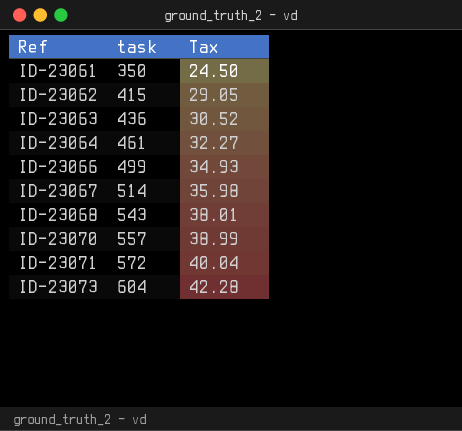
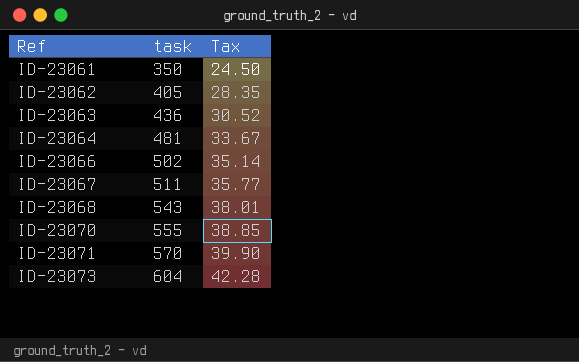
ID-23062 | task: 415 -> 405
ID-23062 | Tax: 29.05 -> 28.35
ID-23064 | task: 461 -> 481
ID-23064 | Tax: 32.27 -> 33.67
ID-23066 | task: 499 -> 502
ID-23066 | Tax: 34.93 -> 35.14
ID-23067 | task: 514 -> 511
ID-23067 | Tax: 35.98 -> 35.77
ID-23070 | task: 557 -> 555
ID-23070 | Tax: 38.99 -> 38.85
ID-23071 | task: 572 -> 570
ID-23071 | Tax: 40.04 -> 39.90

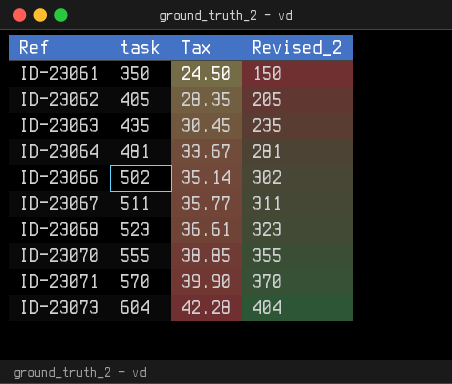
column Revised_2 | formula: none -> [task] - 200
ID-23063 | task: 436 -> 435
ID-23063 | Tax: 30.52 -> 30.45
ID-23068 | task: 543 -> 523
ID-23068 | Tax: 38.01 -> 36.61

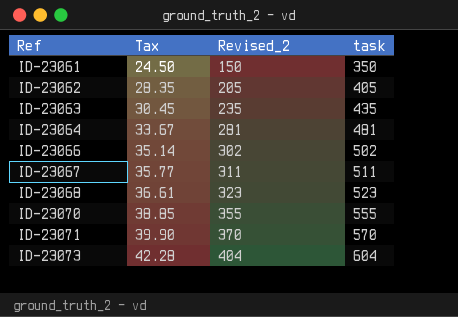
column task | position: 2 -> 4

